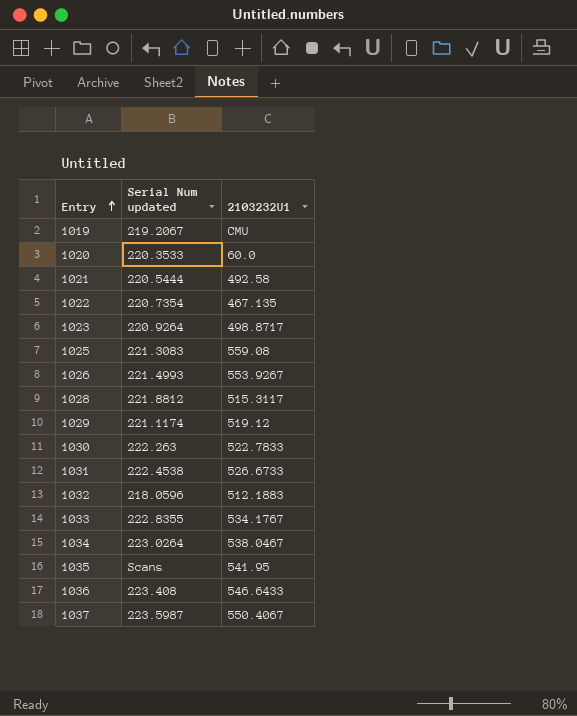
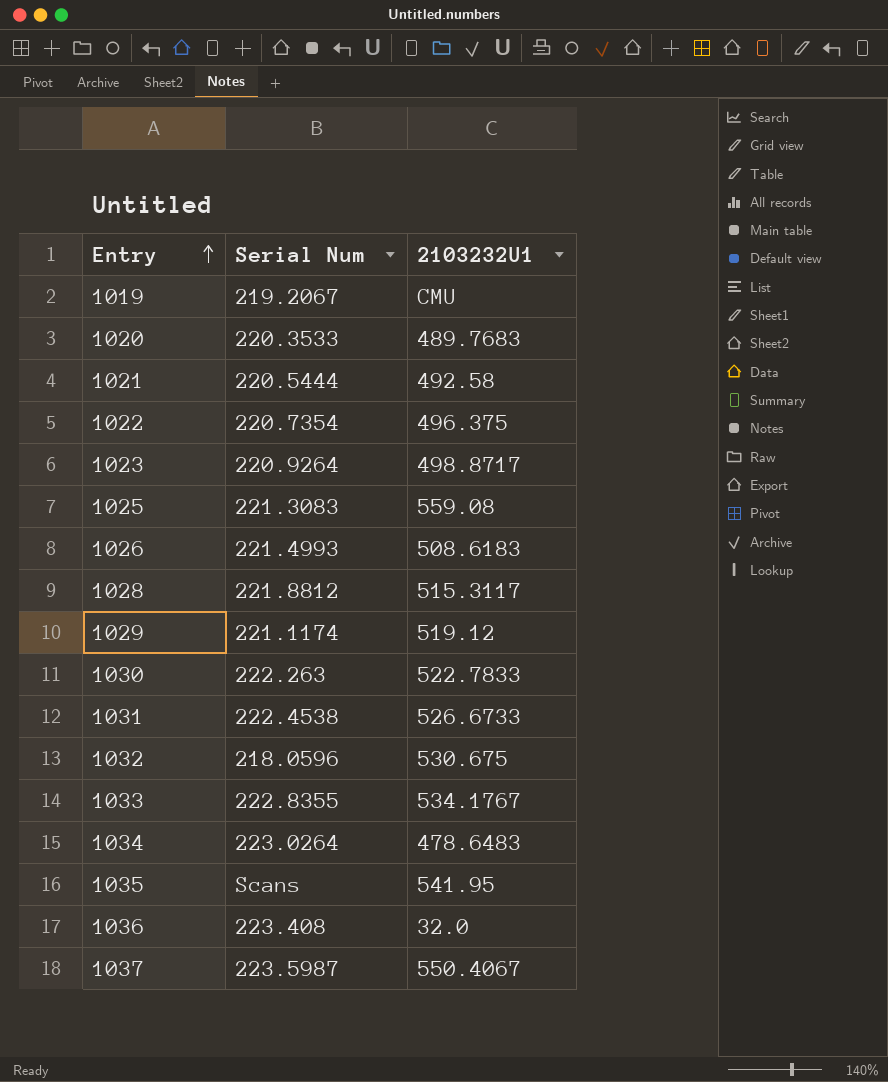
column name: Serial Num updated -> Serial Num
1020 | 2103232U1: 60.0 -> 489.7683
1022 | 2103232U1: 467.135 -> 496.375
1026 | 2103232U1: 553.9267 -> 508.6183
1032 | 2103232U1: 512.1883 -> 530.675
1034 | 2103232U1: 538.0467 -> 478.6483
1036 | 2103232U1: 546.6433 -> 32.0

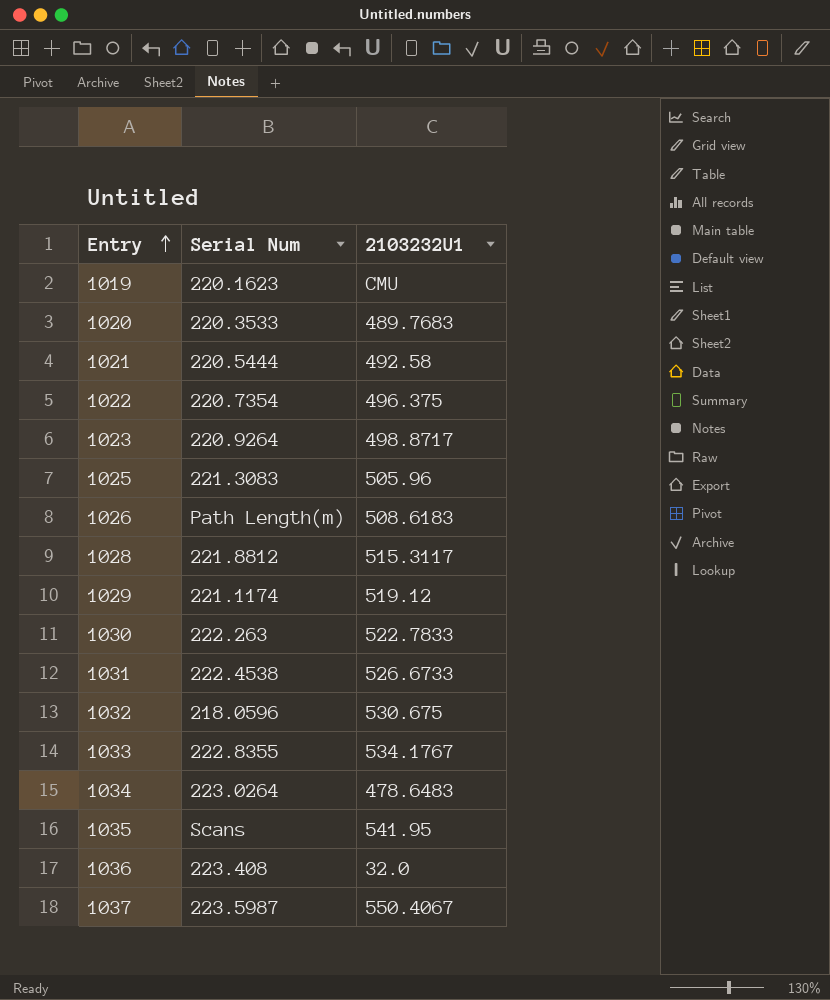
1019 | Serial Num: 219.2067 -> 220.1623
1025 | 2103232U1: 559.08 -> 505.96
1026 | Serial Num: 221.4993 -> Path Length(m)

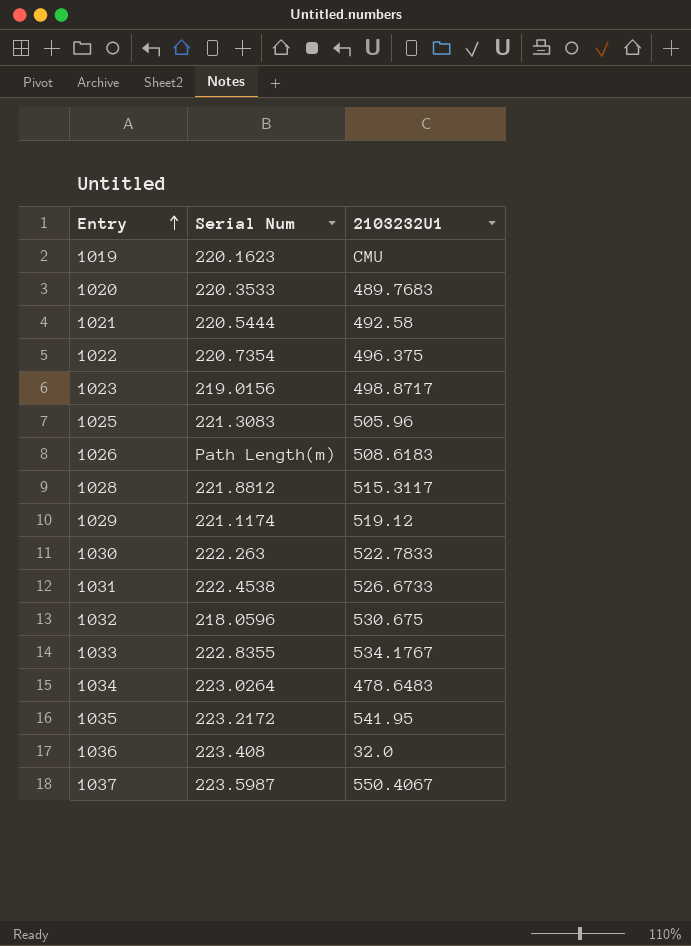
1023 | Serial Num: 220.9264 -> 219.0156
1035 | Serial Num: Scans -> 223.2172

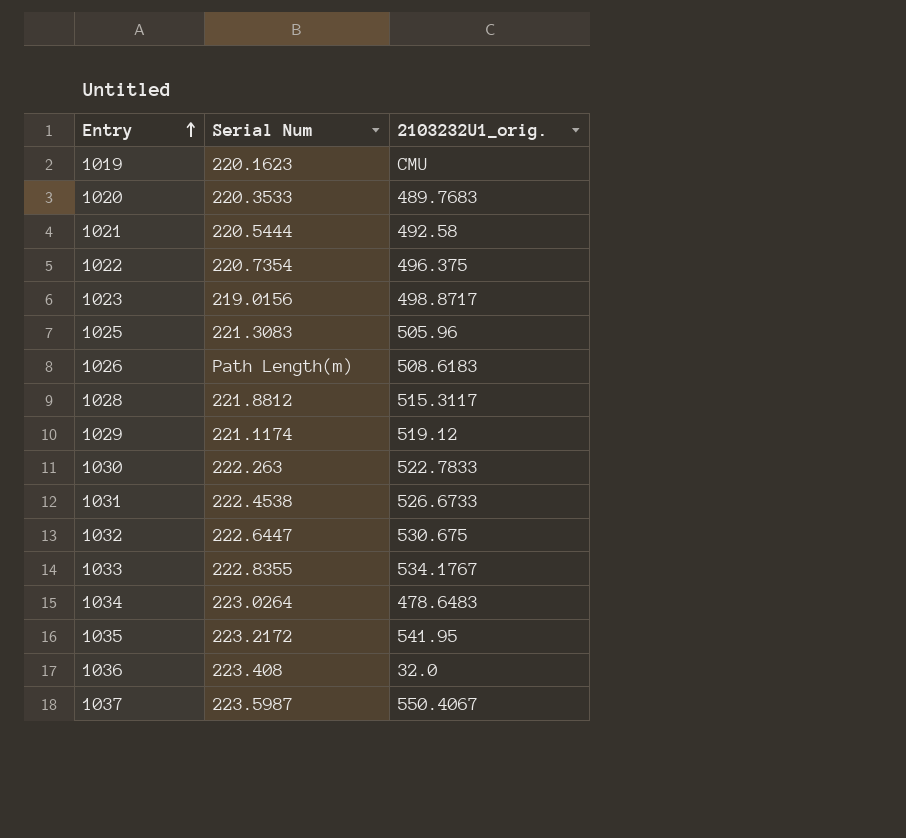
column name: 2103232U1 -> 2103232U1_orig.
1032 | Serial Num: 218.0596 -> 222.6447

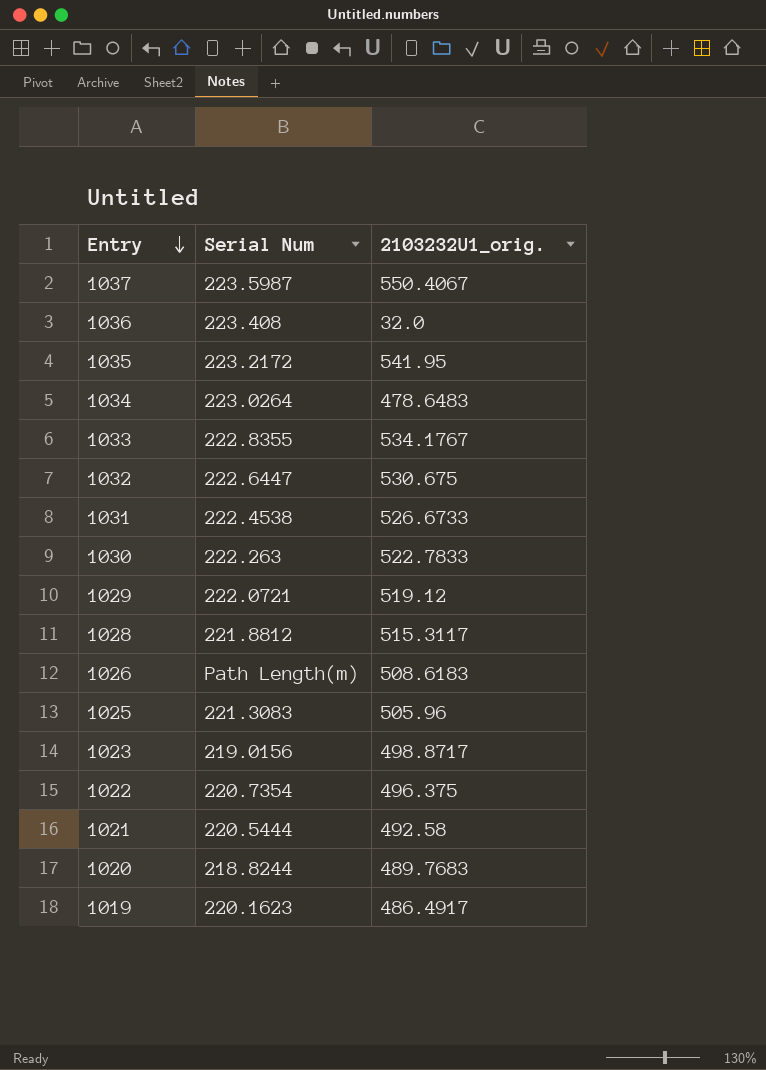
row order: Entry ascending -> Entry descending
1029 | Serial Num: 221.1174 -> 222.0721
1020 | Serial Num: 220.3533 -> 218.8244
1019 | 2103232U1_orig.: CMU -> 486.4917

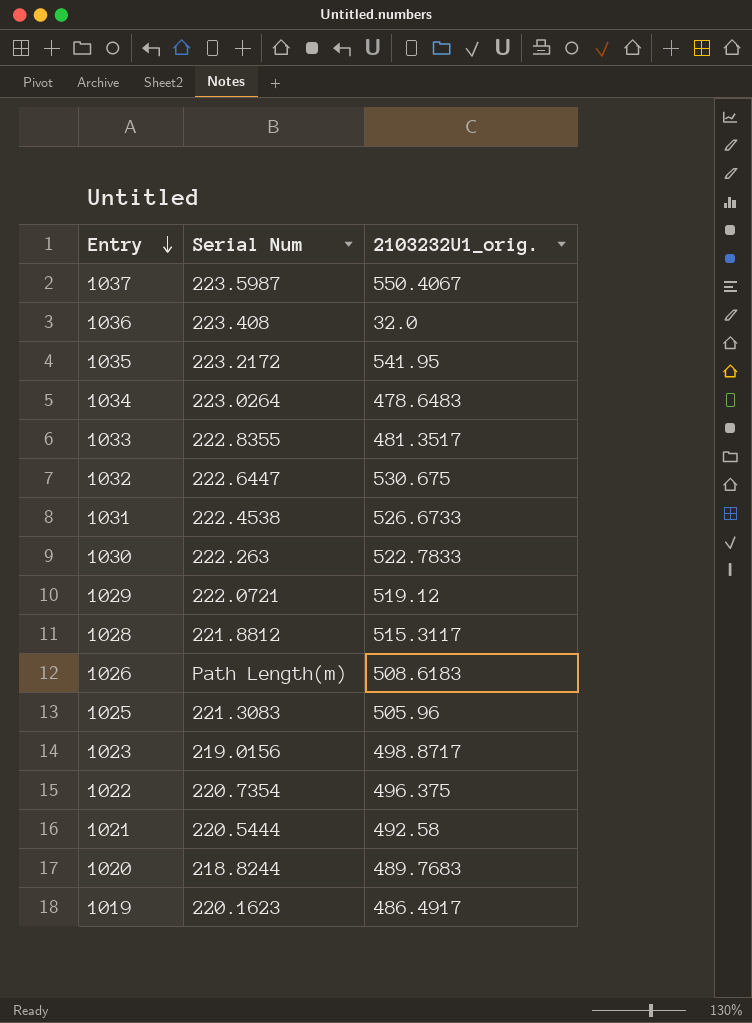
1033 | 2103232U1_orig.: 534.1767 -> 481.3517

